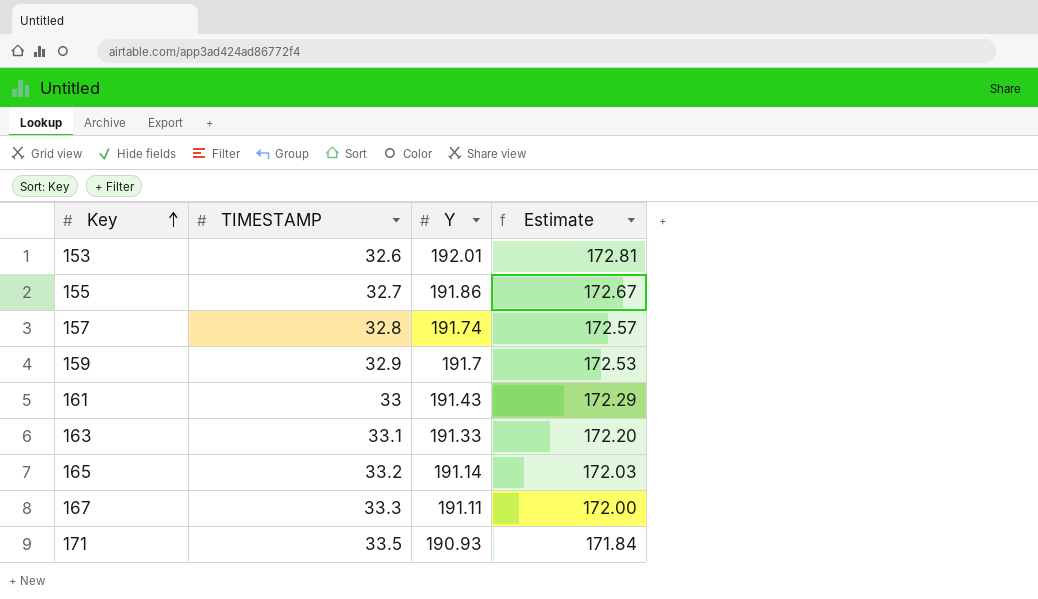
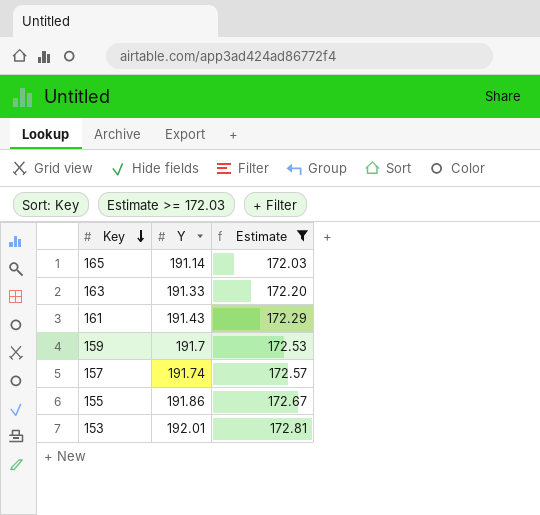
filter: none -> Estimate >= 172.03
row order: Key ascending -> Key descending
column TIMESTAMP | position: 2 -> none

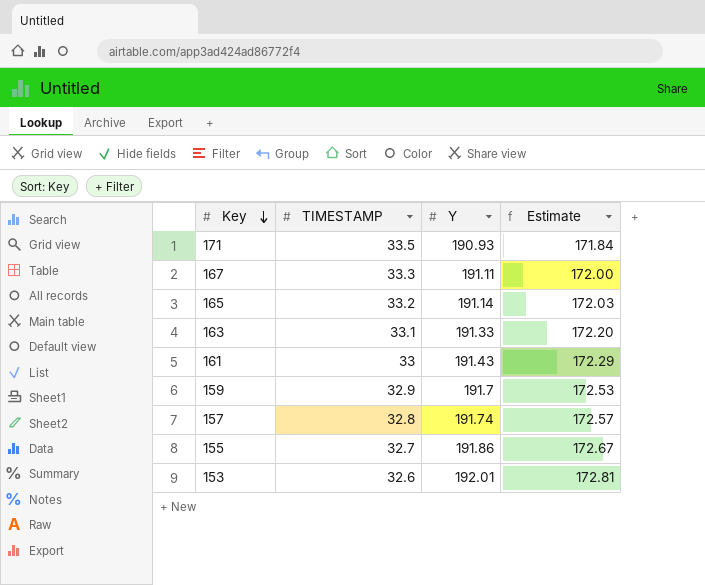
filter: Estimate >= 172.03 -> none
column TIMESTAMP | position: none -> 2

